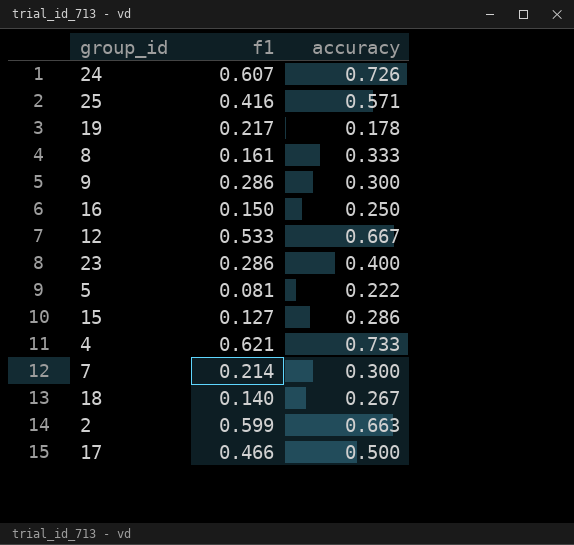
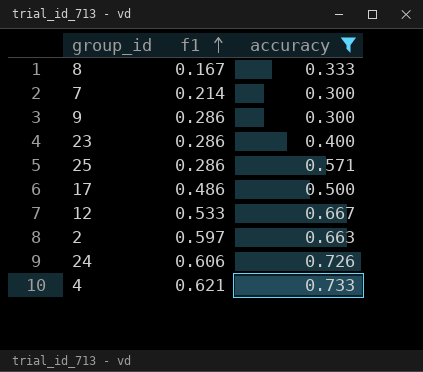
filter: none -> accuracy >= 0.300
row order: none -> f1 ascending
8 | f1: 0.161 -> 0.167
25 | f1: 0.416 -> 0.286
17 | f1: 0.466 -> 0.486
2 | f1: 0.599 -> 0.597
24 | f1: 0.607 -> 0.606

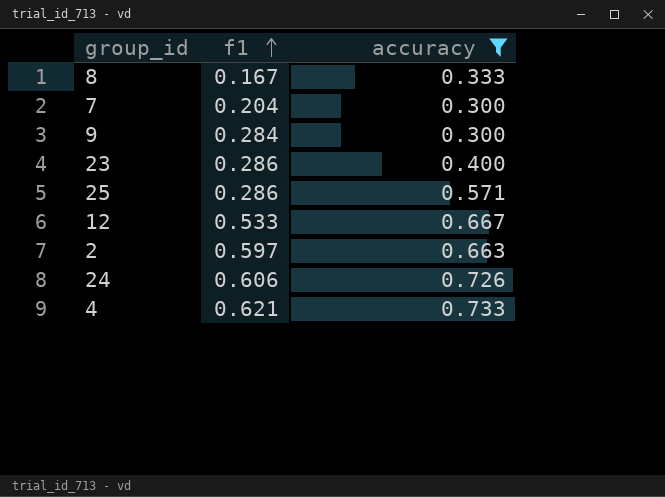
row 17: 0.486 | 0.500 -> none
7 | f1: 0.214 -> 0.204
9 | f1: 0.286 -> 0.284

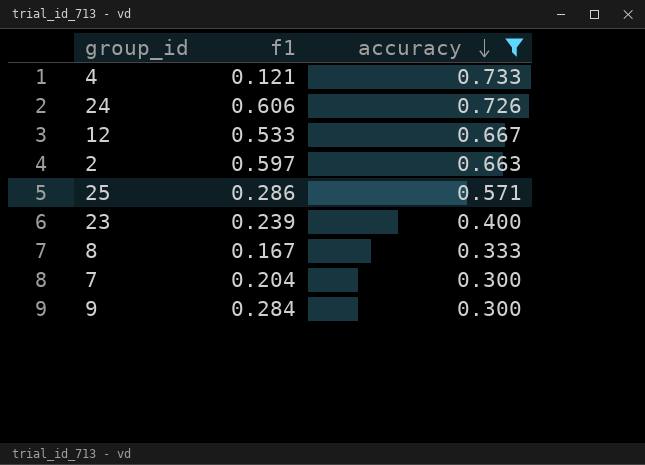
row order: f1 ascending -> accuracy descending
4 | f1: 0.621 -> 0.121
23 | f1: 0.286 -> 0.239

